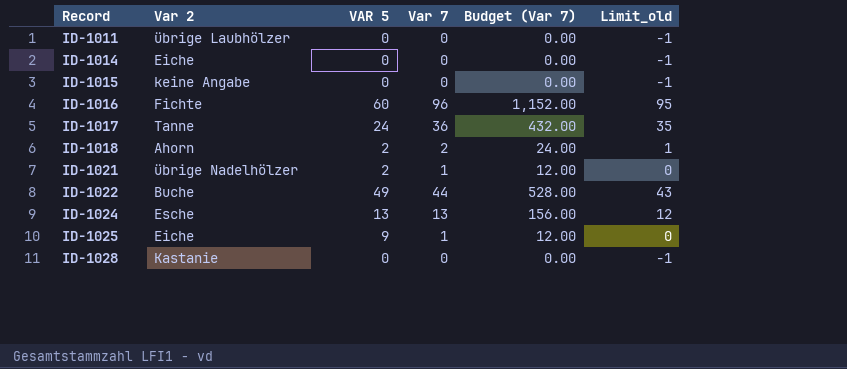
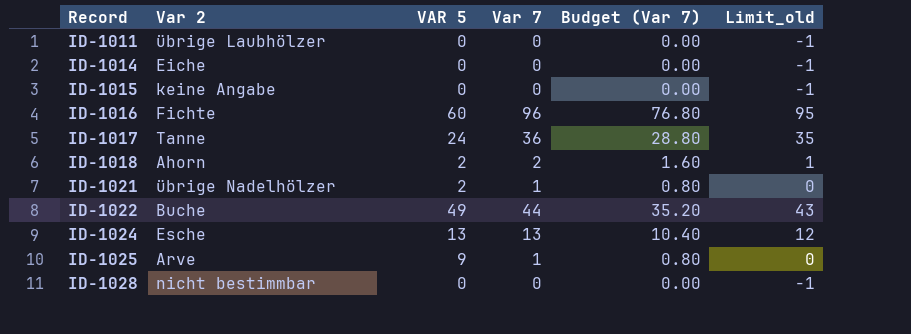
column Budget (Var 7) | formula: [Var 7] * 12 -> [Var 7] * 0.8
ID-1025 | Var 2: Eiche -> Arve
ID-1028 | Var 2: Kastanie -> nicht bestimmbar

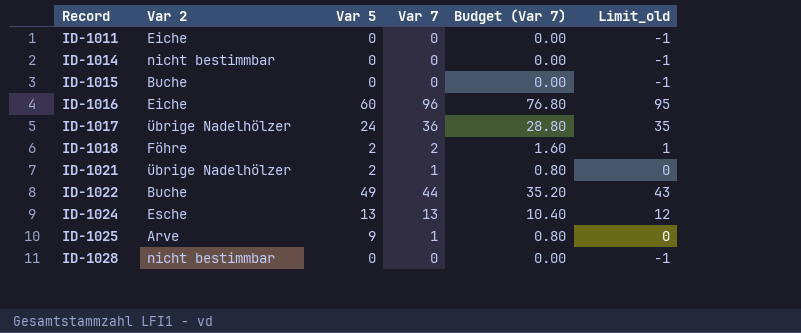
column name: VAR 5 -> Var 5
ID-1011 | Var 2: übrige Laubhölzer -> Eiche
ID-1014 | Var 2: Eiche -> nicht bestimmbar
ID-1015 | Var 2: keine Angabe -> Buche
ID-1016 | Var 2: Fichte -> Eiche
ID-1017 | Var 2: Tanne -> übrige Nadelhölzer
ID-1018 | Var 2: Ahorn -> Föhre

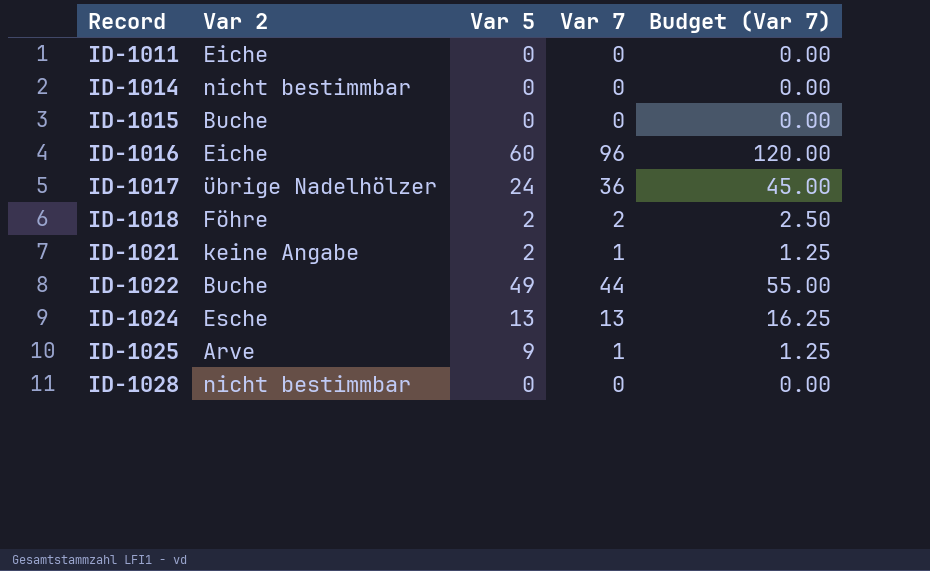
column Limit_old | formula: [Var 7] - 1 -> none
column Budget (Var 7) | formula: [Var 7] * 0.8 -> [Var 7] * 1.25
ID-1021 | Var 2: übrige Nadelhölzer -> keine Angabe

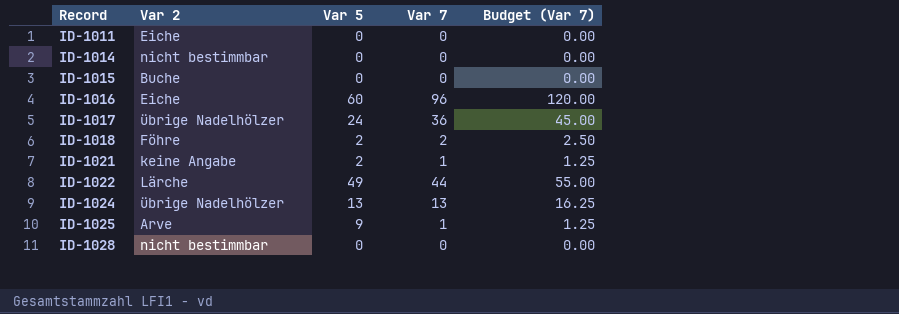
ID-1022 | Var 2: Buche -> Lärche
ID-1024 | Var 2: Esche -> übrige Nadelhölzer

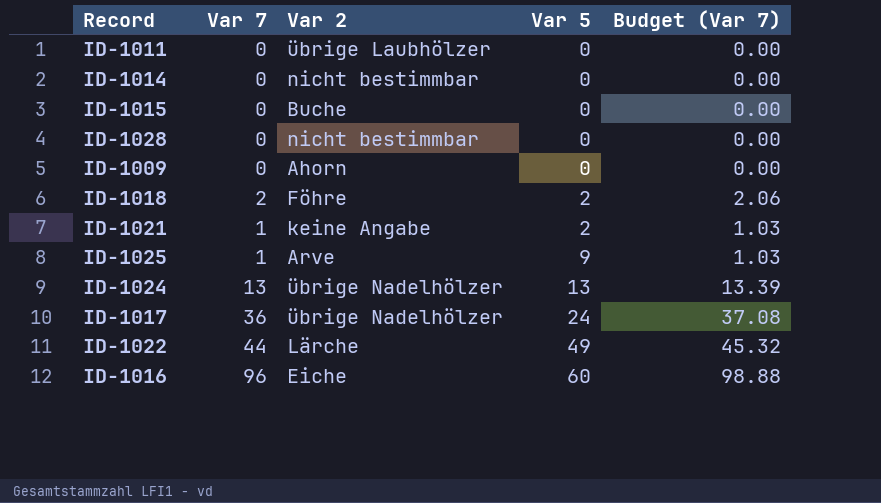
row order: Record ascending -> Var 5 ascending
column Var 7 | position: 4 -> 2
column Budget (Var 7) | formula: [Var 7] * 1.25 -> [Var 7] * 1.03
ID-1011 | Var 2: Eiche -> übrige Laubhölzer
row ID-1009: none -> 0 | Ahorn | 0 | 0.00

